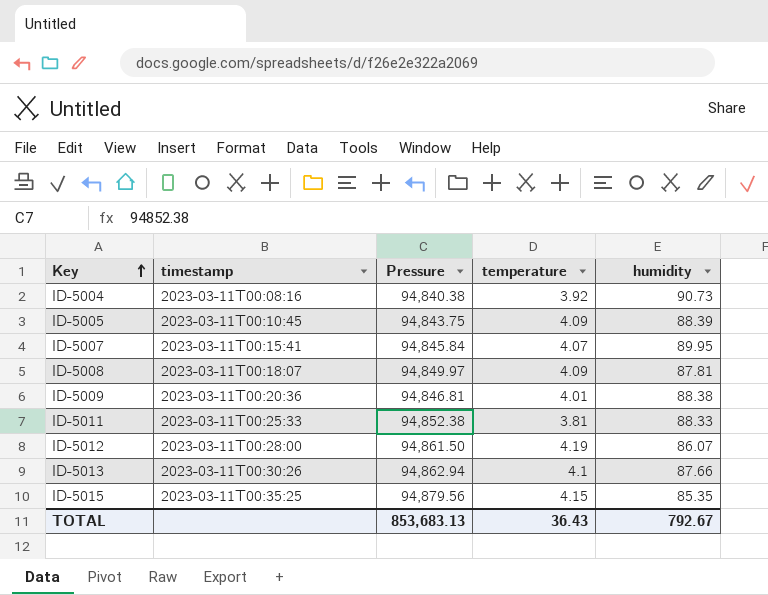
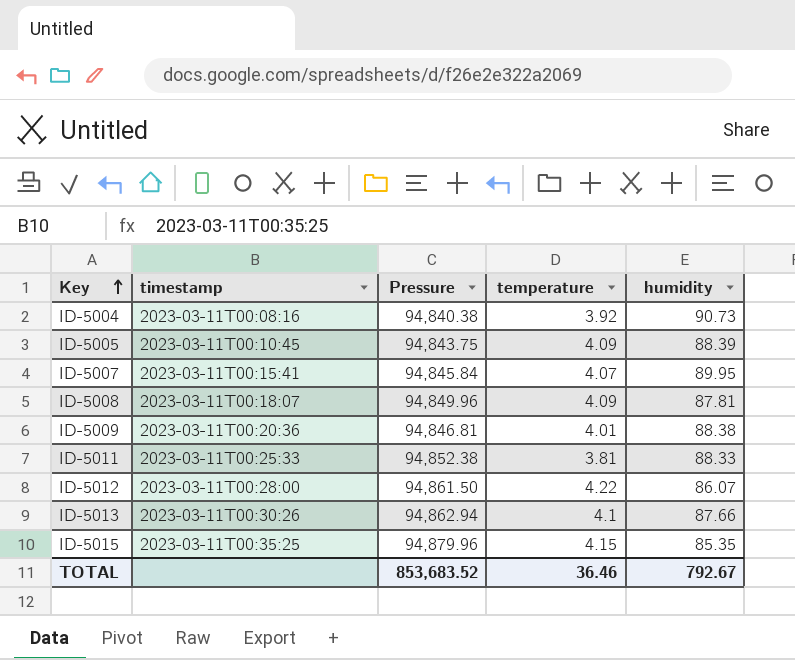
ID-5008 | Pressure: 94,849.97 -> 94,849.96
ID-5012 | temperature: 4.19 -> 4.22
ID-5015 | Pressure: 94,879.56 -> 94,879.96
TOTAL | Pressure: 853,683.13 -> 853,683.52
TOTAL | temperature: 36.43 -> 36.46

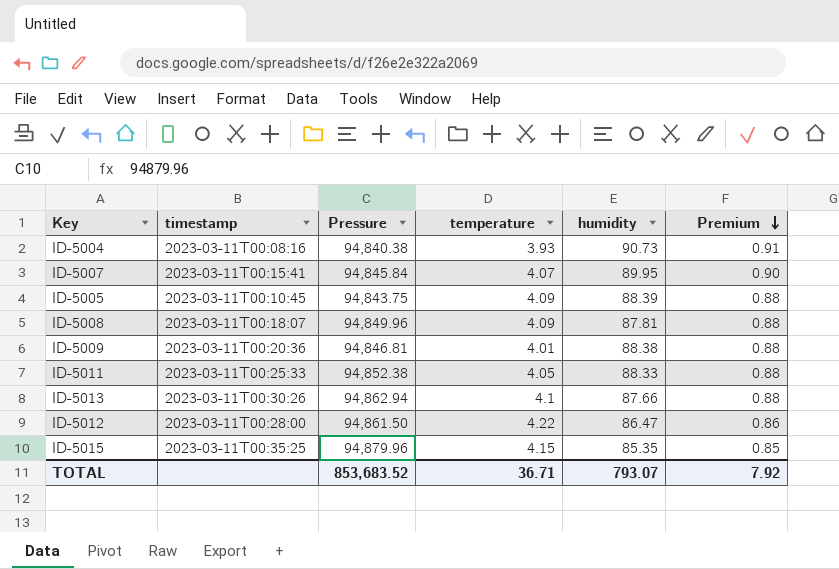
row order: Key ascending -> Premium descending
column Premium | formula: none -> [humidity] * 0.01
ID-5004 | temperature: 3.92 -> 3.93
ID-5011 | temperature: 3.81 -> 4.05
ID-5012 | humidity: 86.07 -> 86.47
TOTAL | temperature: 36.46 -> 36.71
TOTAL | humidity: 792.67 -> 793.07

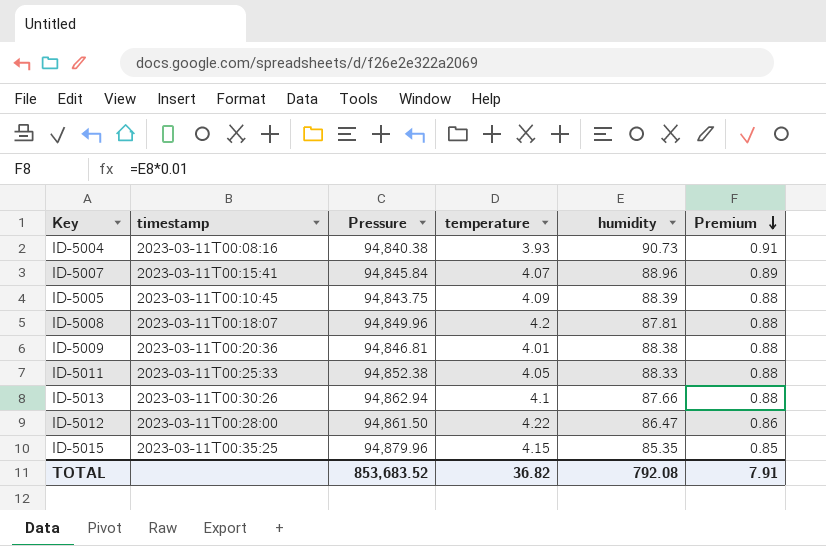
ID-5007 | humidity: 89.95 -> 88.96
ID-5007 | Premium: 0.90 -> 0.89
ID-5008 | temperature: 4.09 -> 4.2
TOTAL | temperature: 36.71 -> 36.82
TOTAL | humidity: 793.07 -> 792.08
TOTAL | Premium: 7.92 -> 7.91

